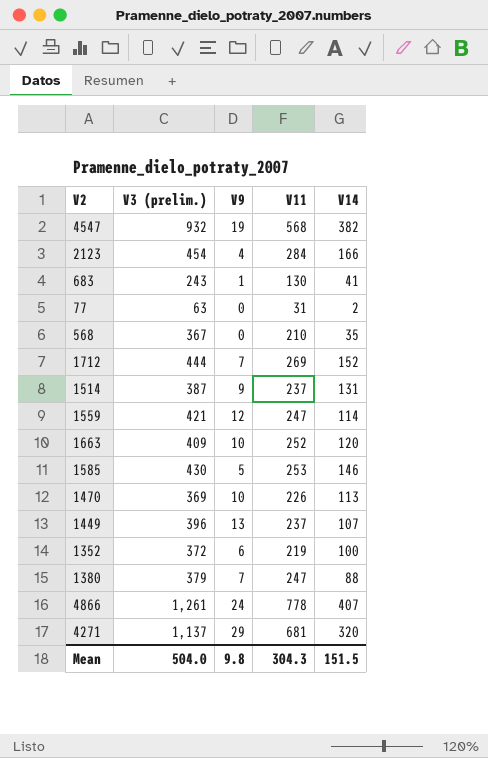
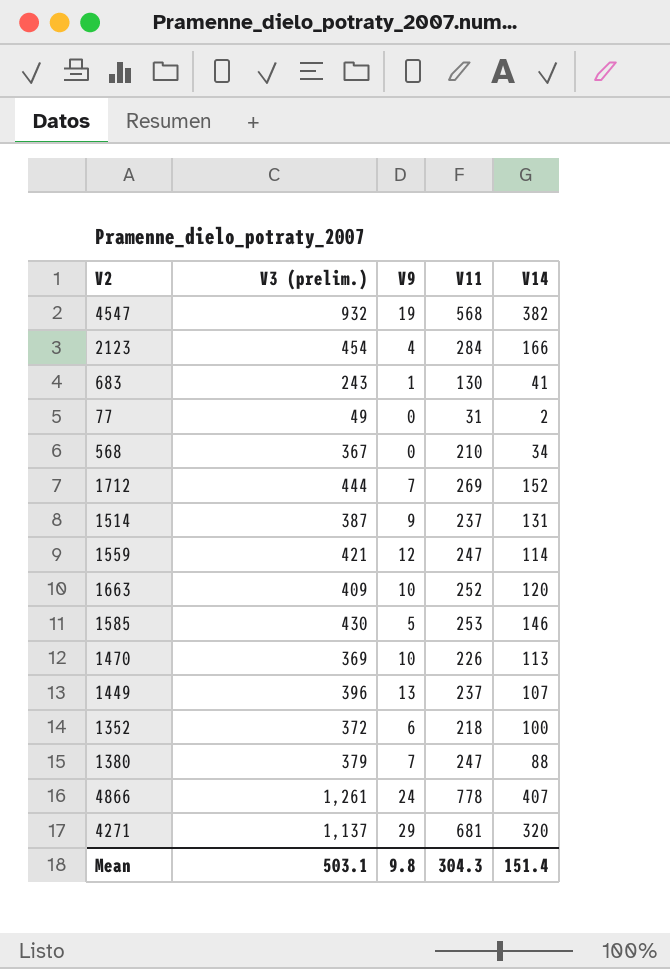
77 | V3 (prelim.): 63 -> 49
568 | V14: 35 -> 34
1352 | V11: 219 -> 218
Mean | V3 (prelim.): 504.0 -> 503.1
Mean | V14: 151.5 -> 151.4

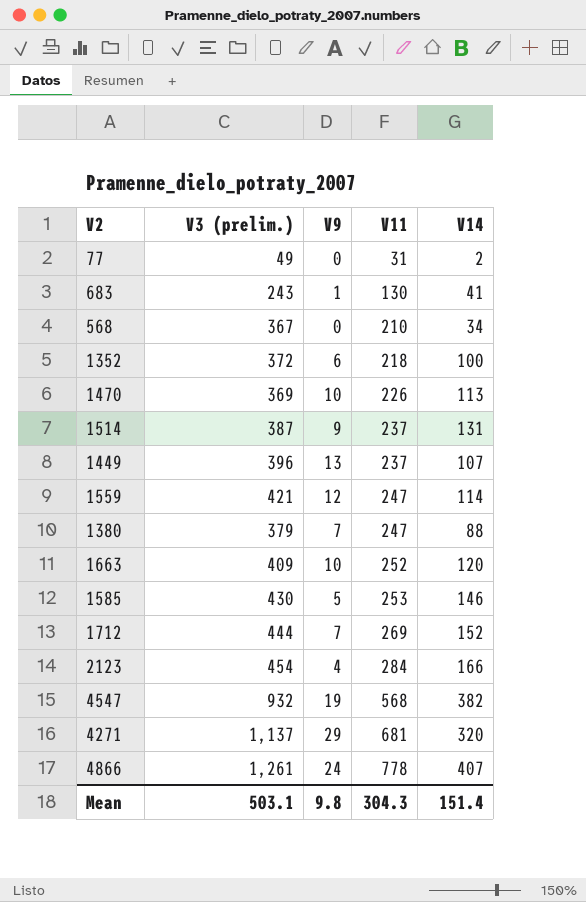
row order: none -> V11 ascending

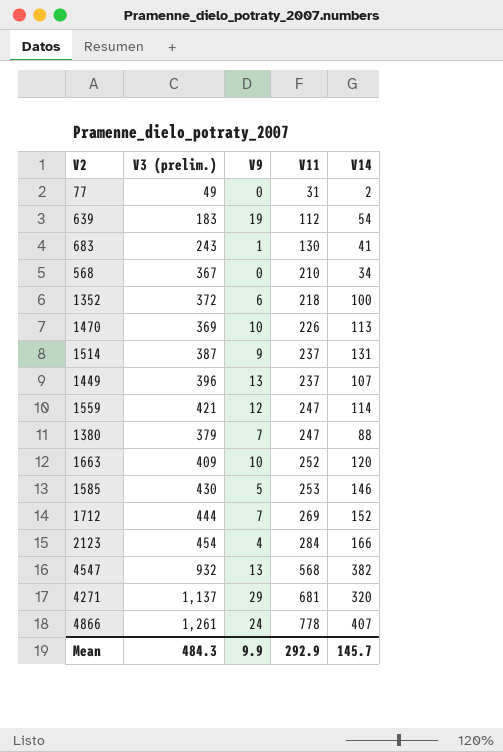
row 639: none -> 183 | 19 | 112 | 54
4547 | V9: 19 -> 13
Mean | V3 (prelim.): 503.1 -> 484.3
Mean | V9: 9.8 -> 9.9
Mean | V11: 304.3 -> 292.9
Mean | V14: 151.4 -> 145.7

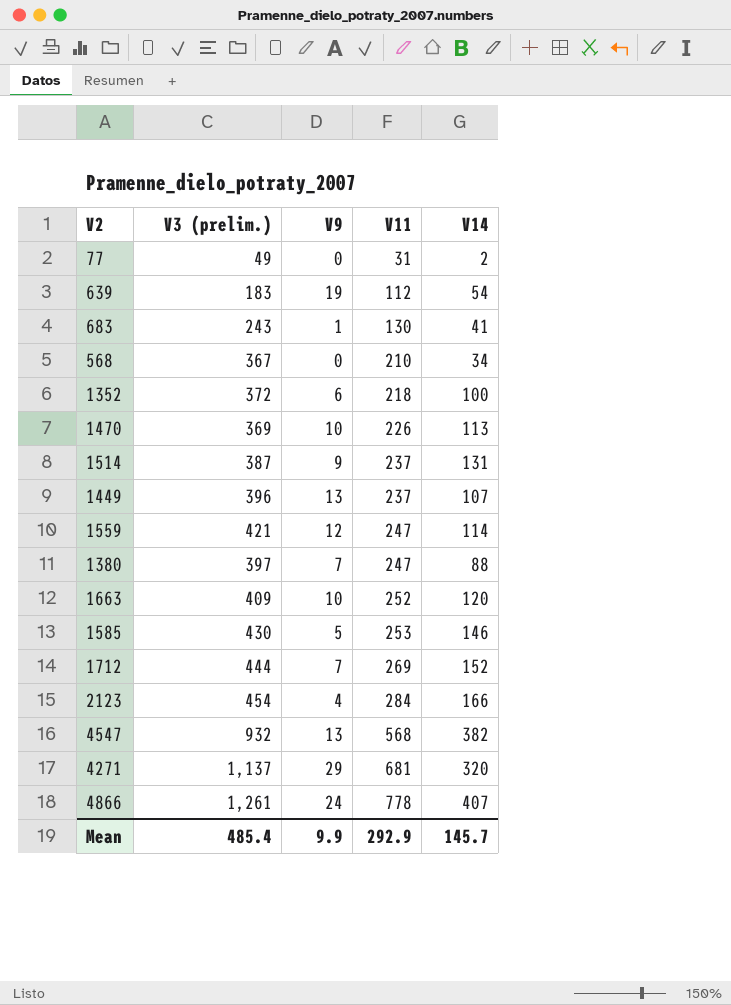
1380 | V3 (prelim.): 379 -> 397
Mean | V3 (prelim.): 484.3 -> 485.4

